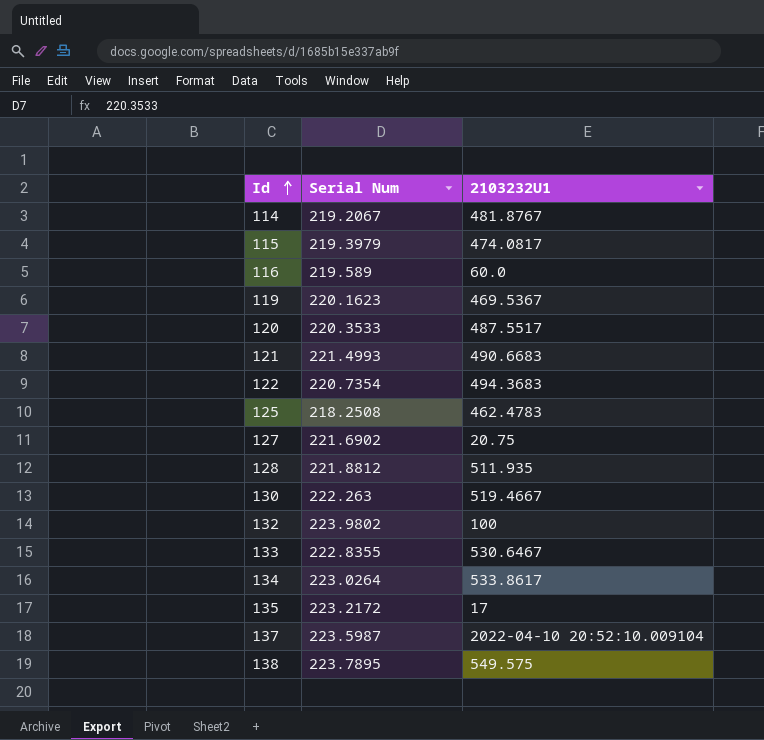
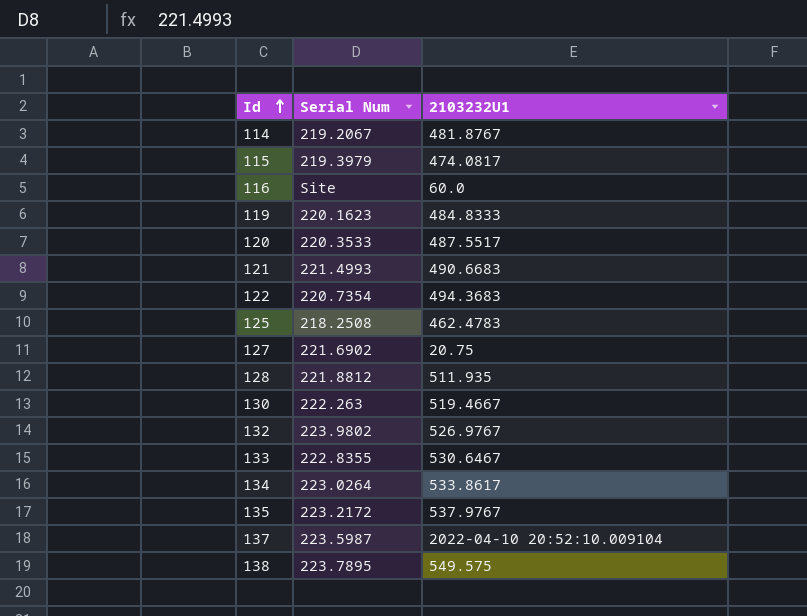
116 | Serial Num: 219.589 -> Site
119 | 2103232U1: 469.5367 -> 484.8333
132 | 2103232U1: 100 -> 526.9767
135 | 2103232U1: 17 -> 537.9767

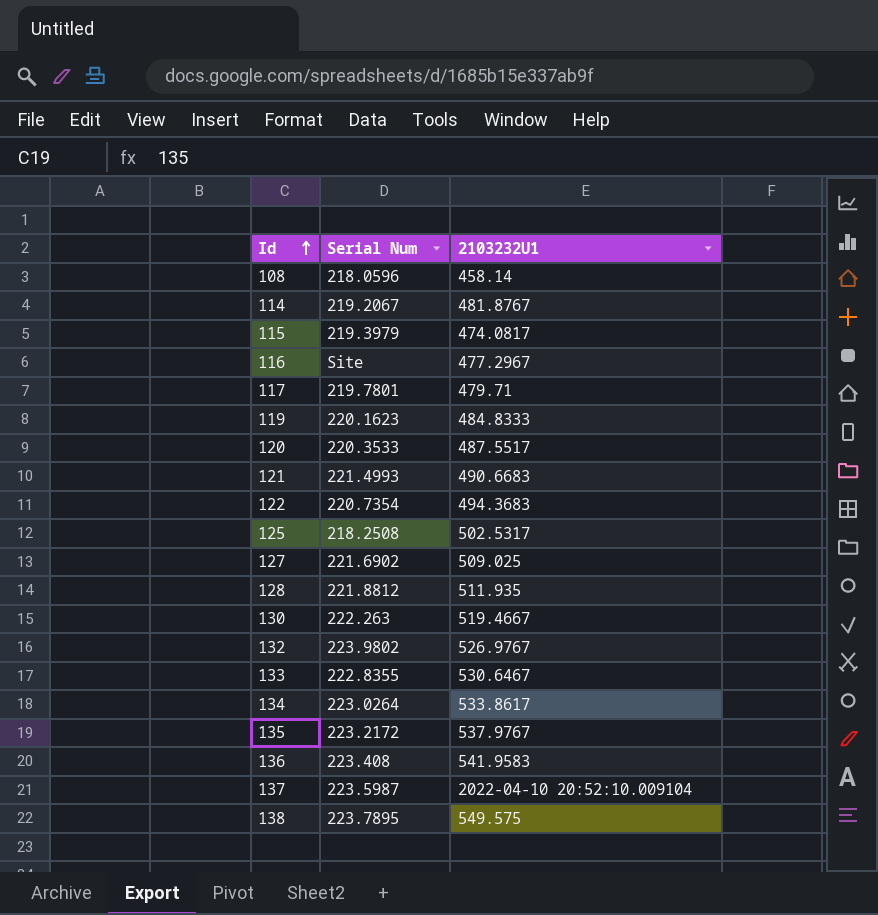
row 108: none -> 218.0596 | 458.14
116 | 2103232U1: 60.0 -> 477.2967
row 117: none -> 219.7801 | 479.71
125 | 2103232U1: 462.4783 -> 502.5317
127 | 2103232U1: 20.75 -> 509.025
row 136: none -> 223.408 | 541.9583

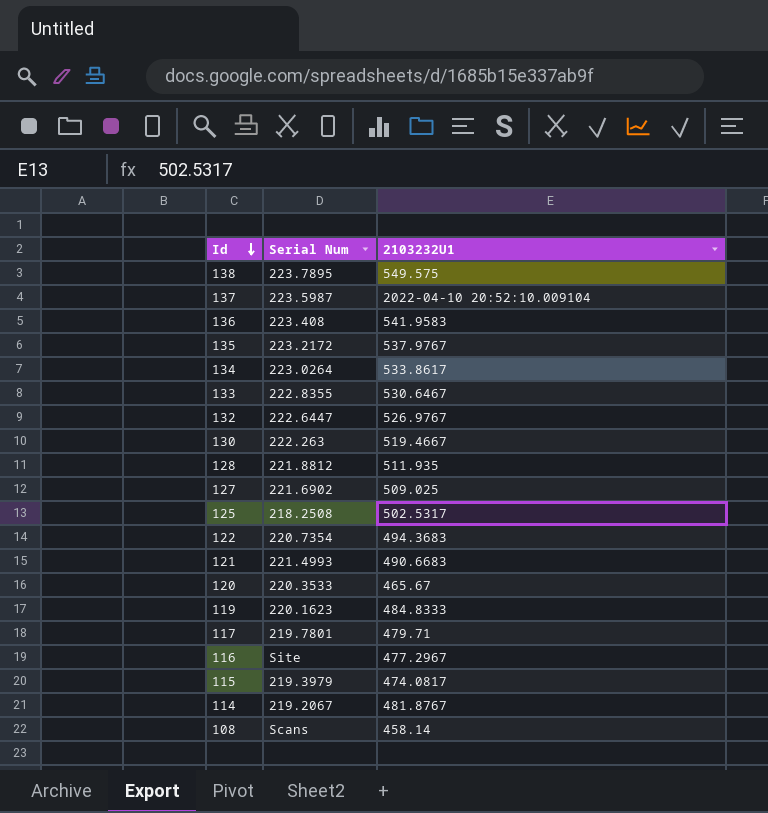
row order: Id ascending -> Id descending
132 | Serial Num: 223.9802 -> 222.6447
120 | 2103232U1: 487.5517 -> 465.67
108 | Serial Num: 218.0596 -> Scans

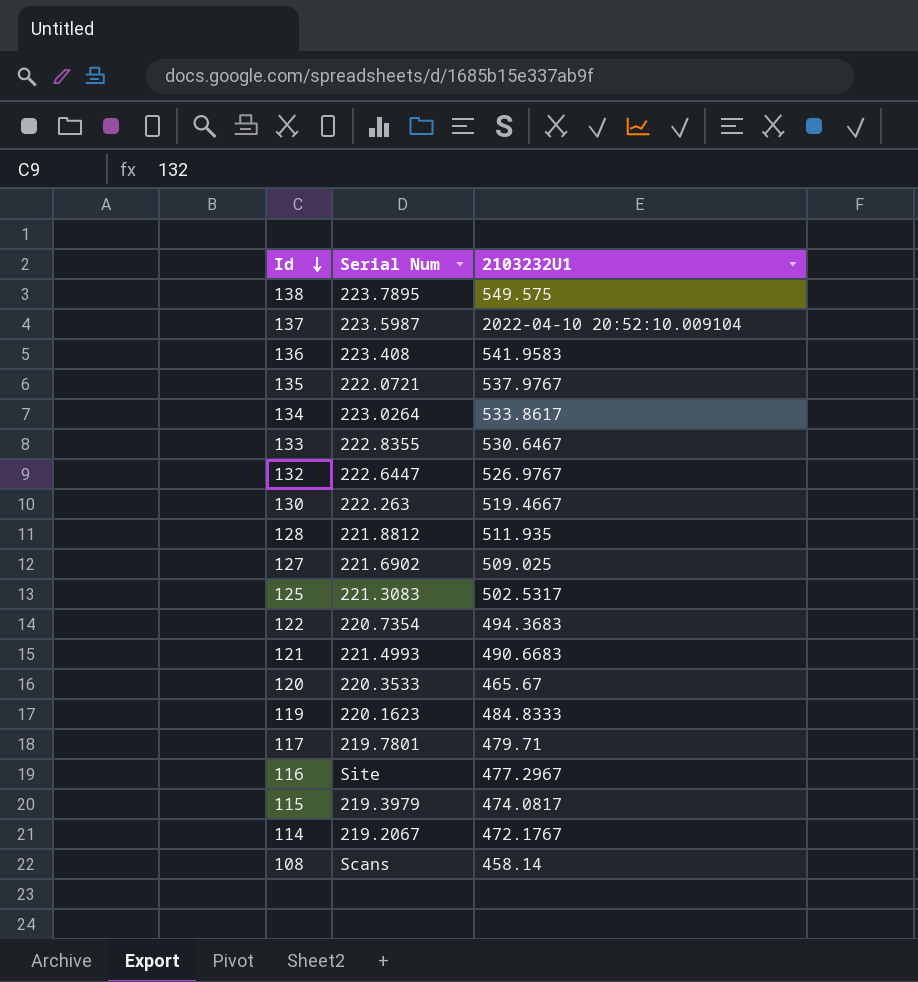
135 | Serial Num: 223.2172 -> 222.0721
125 | Serial Num: 218.2508 -> 221.3083
114 | 2103232U1: 481.8767 -> 472.1767

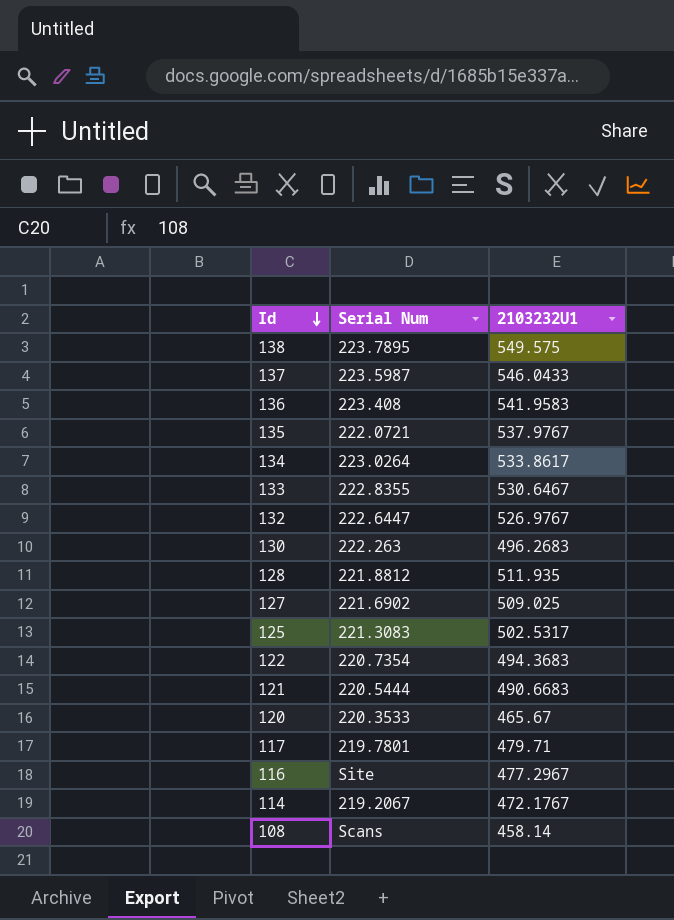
row 119: 220.1623 | 484.8333 -> none
row 115: 219.3979 | 474.0817 -> none
137 | 2103232U1: 2022-04-10 20:52:10.009104 -> 546.0433
130 | 2103232U1: 519.4667 -> 496.2683
121 | Serial Num: 221.4993 -> 220.5444

